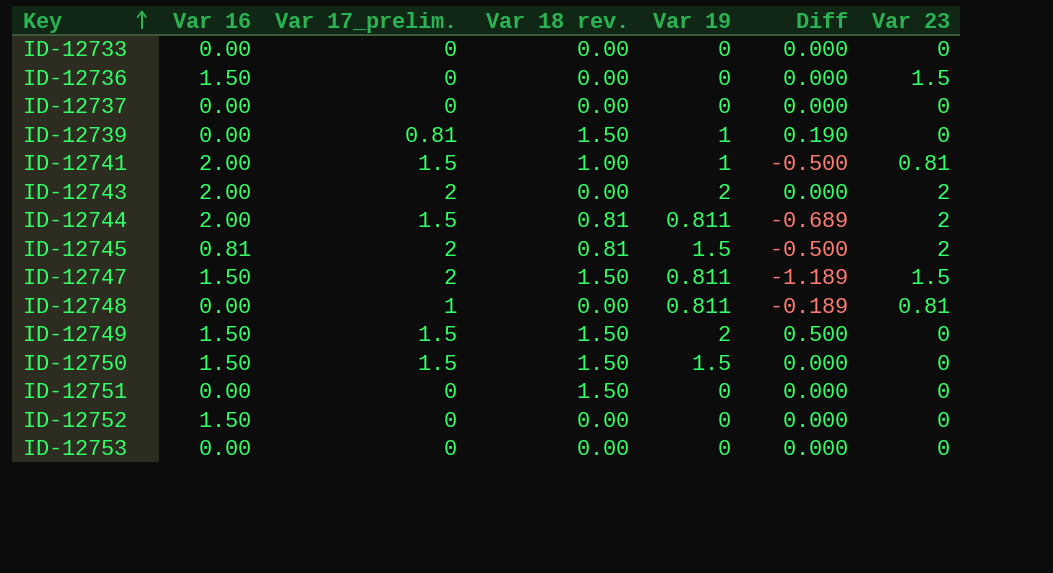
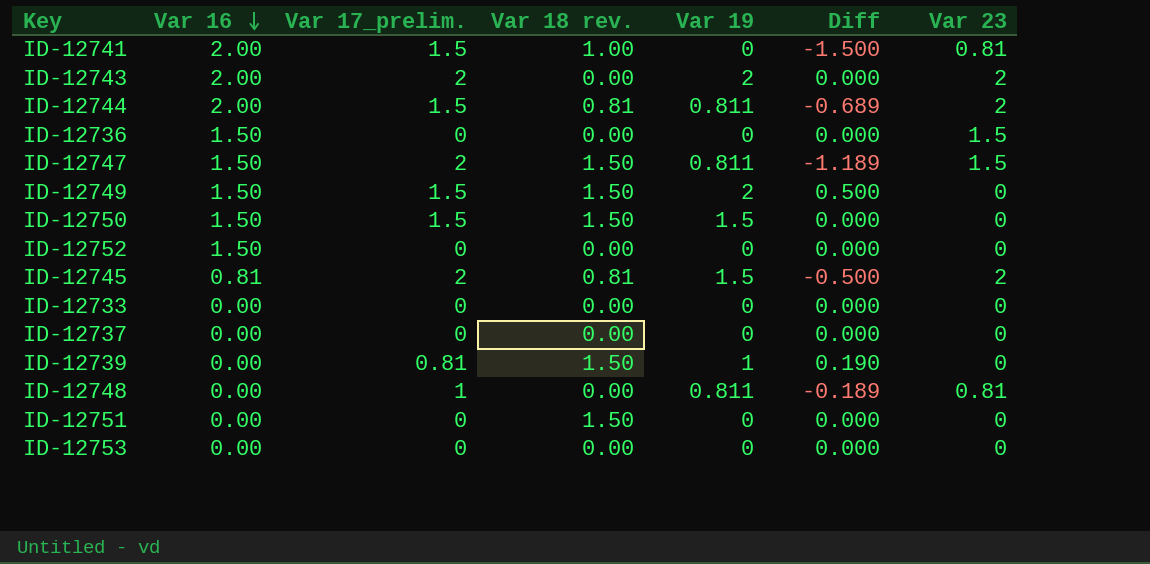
row order: Key ascending -> Var 16 descending
ID-12741 | Var 19: 1 -> 0
ID-12741 | Diff: -0.500 -> -1.500

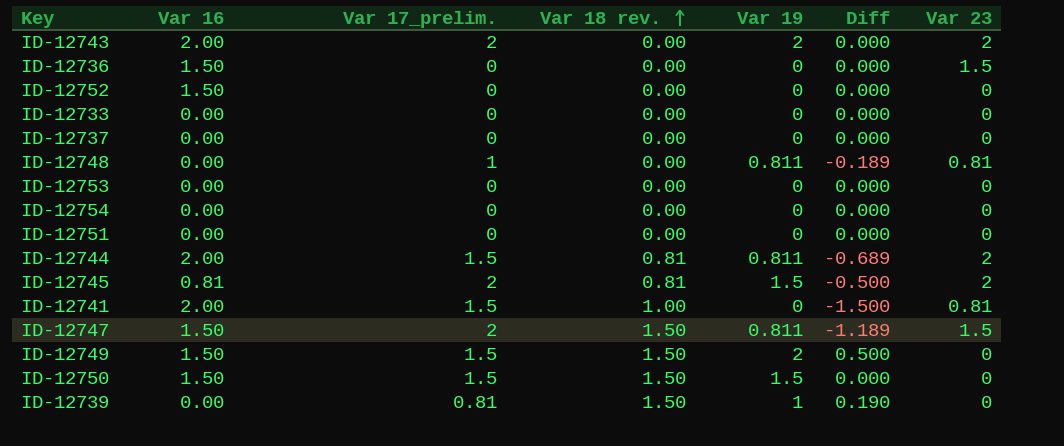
row order: Var 16 descending -> Var 18 rev. ascending
row ID-12754: none -> 0.00 | 0 | 0.00 | 0 | 0.000 | 0
ID-12751 | Var 18 rev.: 1.50 -> 0.00

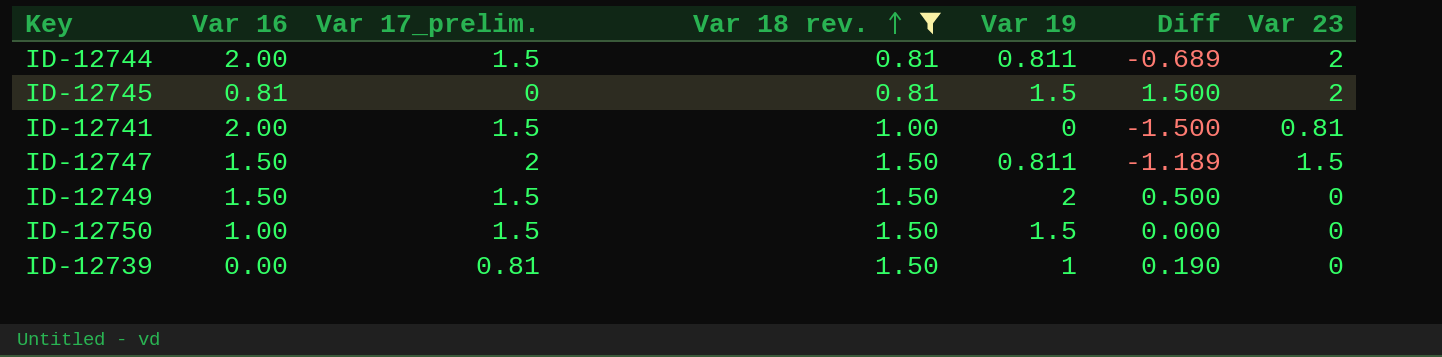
filter: none -> Var 18 rev. != 0.00
ID-12745 | Var 17_prelim.: 2 -> 0
ID-12745 | Diff: -0.500 -> 1.500
ID-12750 | Var 16: 1.50 -> 1.00

